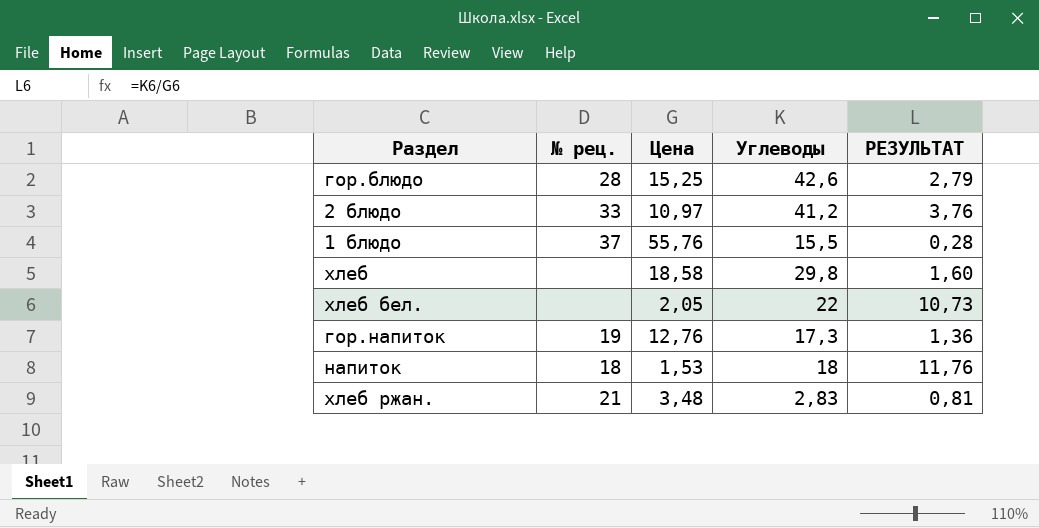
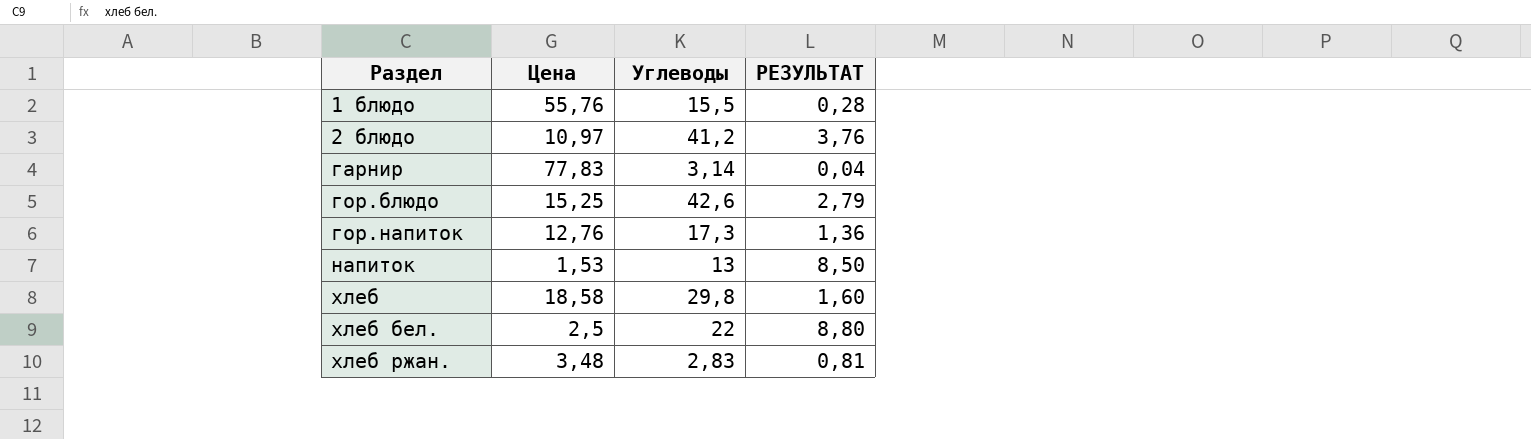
row order: none -> Раздел ascending
column № рец. | position: 2 -> none
row гарнир: none -> 77,83 | 3,14 | 0,04
напиток | Углеводы: 18 -> 13
напиток | РЕЗУЛЬТАТ: 11,76 -> 8,50
хлеб бел. | Цена: 2,05 -> 2,5
хлеб бел. | РЕЗУЛЬТАТ: 10,73 -> 8,80

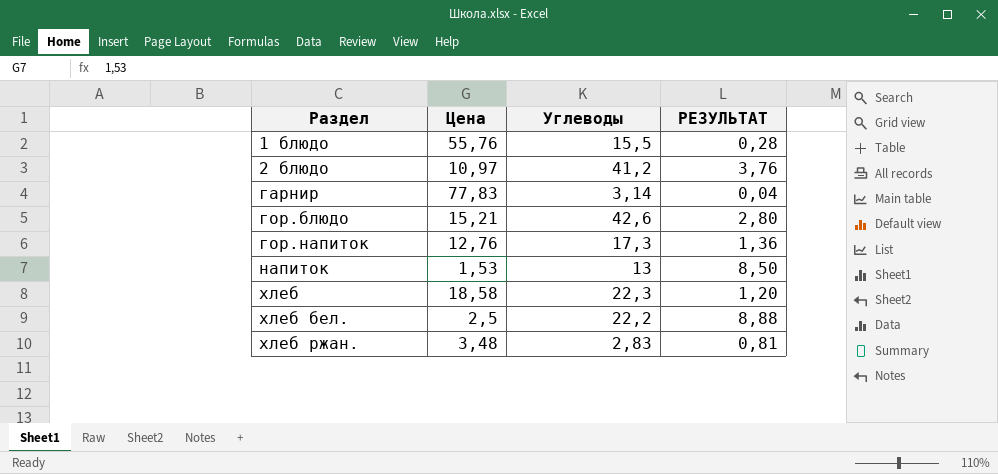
гор.блюдо | Цена: 15,25 -> 15,21
гор.блюдо | РЕЗУЛЬТАТ: 2,79 -> 2,80
хлеб | Углеводы: 29,8 -> 22,3
хлеб | РЕЗУЛЬТАТ: 1,60 -> 1,20
хлеб бел. | Углеводы: 22 -> 22,2
хлеб бел. | РЕЗУЛЬТАТ: 8,80 -> 8,88

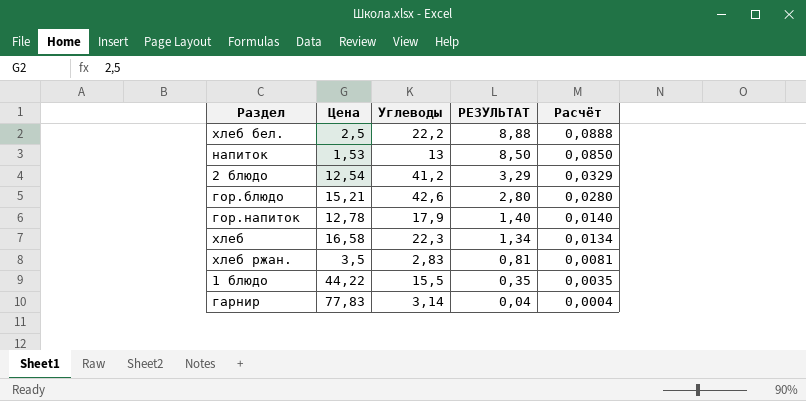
row order: Раздел ascending -> РЕЗУЛЬТАТ descending
column Расчёт | formula: none -> [РЕЗУЛЬТАТ] * 0,01
2 блюдо | Цена: 10,97 -> 12,54
2 блюдо | РЕЗУЛЬТАТ: 3,76 -> 3,29
гор.напиток | Цена: 12,76 -> 12,78
гор.напиток | Углеводы: 17,3 -> 17,9
гор.напиток | РЕЗУЛЬТАТ: 1,36 -> 1,40
хлеб | Цена: 18,58 -> 16,58
хлеб | РЕЗУЛЬТАТ: 1,20 -> 1,34
хлеб ржан. | Цена: 3,48 -> 3,5
1 блюдо | Цена: 55,76 -> 44,22
1 блюдо | РЕЗУЛЬТАТ: 0,28 -> 0,35

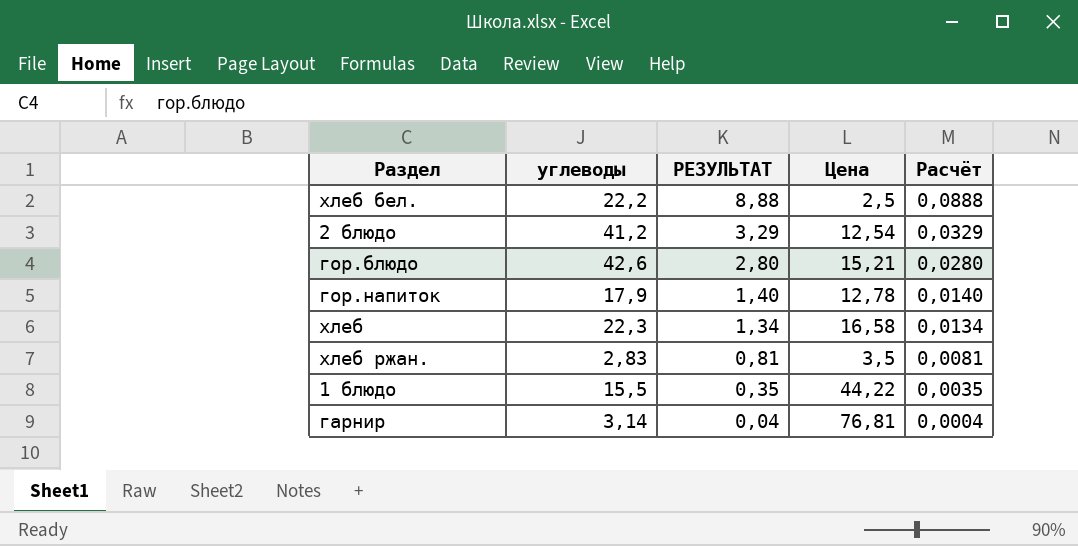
column name: Углеводы -> углеводы
column Цена | position: 2 -> 4
row напиток: 1,53 | 13 | 8,50 | 0,0850 -> none
гарнир | Цена: 77,83 -> 76,81

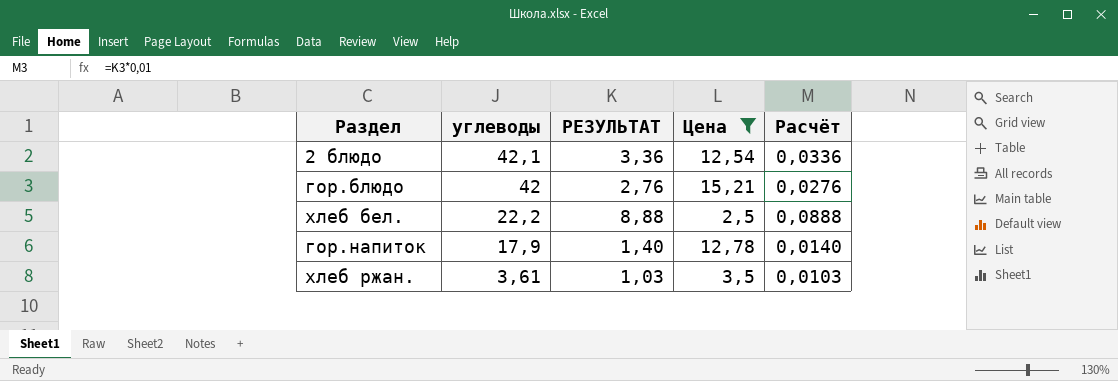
filter: none -> Цена <= 15,21
row order: РЕЗУЛЬТАТ descending -> углеводы descending
2 блюдо | углеводы: 41,2 -> 42,1
2 блюдо | РЕЗУЛЬТАТ: 3,29 -> 3,36
2 блюдо | Расчёт: 0,0329 -> 0,0336
гор.блюдо | углеводы: 42,6 -> 42
гор.блюдо | РЕЗУЛЬТАТ: 2,80 -> 2,76
гор.блюдо | Расчёт: 0,0280 -> 0,0276
хлеб ржан. | углеводы: 2,83 -> 3,61
хлеб ржан. | РЕЗУЛЬТАТ: 0,81 -> 1,03
хлеб ржан. | Расчёт: 0,0081 -> 0,0103

